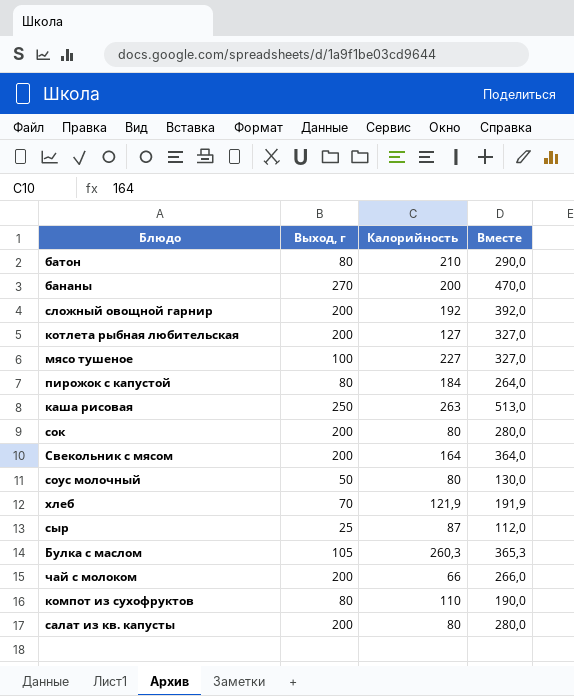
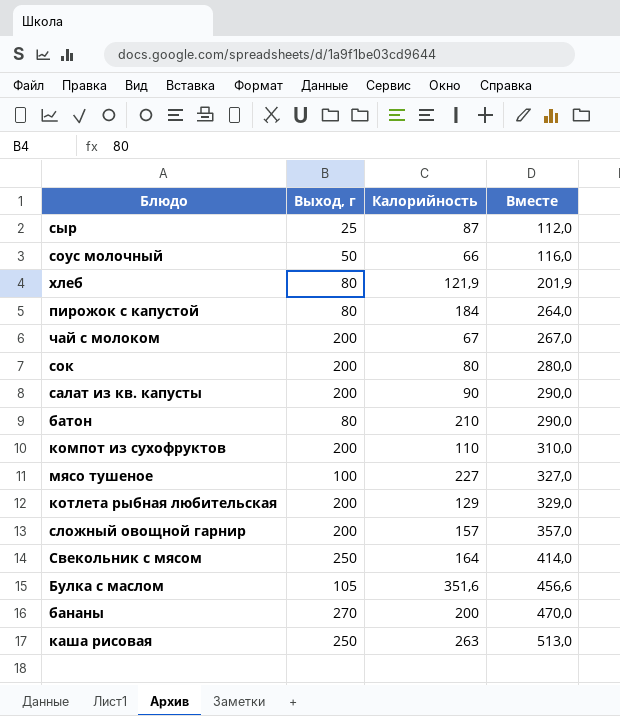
row order: none -> Вместе ascending
соус молочный | Калорийность: 80 -> 66
соус молочный | Вместе: 130,0 -> 116,0
хлеб | Выход, г: 70 -> 80
хлеб | Вместе: 191,9 -> 201,9
чай с молоком | Калорийность: 66 -> 67
чай с молоком | Вместе: 266,0 -> 267,0
салат из кв. капусты | Калорийность: 80 -> 90
салат из кв. капусты | Вместе: 280,0 -> 290,0
компот из сухофруктов | Выход, г: 80 -> 200
компот из сухофруктов | Вместе: 190,0 -> 310,0
котлета рыбная любительская | Калорийность: 127 -> 129
котлета рыбная любительская | Вместе: 327,0 -> 329,0
сложный овощной гарнир | Калорийность: 192 -> 157
сложный овощной гарнир | Вместе: 392,0 -> 357,0
Свекольник с мясом | Выход, г: 200 -> 250
Свекольник с мясом | Вместе: 364,0 -> 414,0
Булка с маслом | Калорийность: 260,3 -> 351,6
Булка с маслом | Вместе: 365,3 -> 456,6

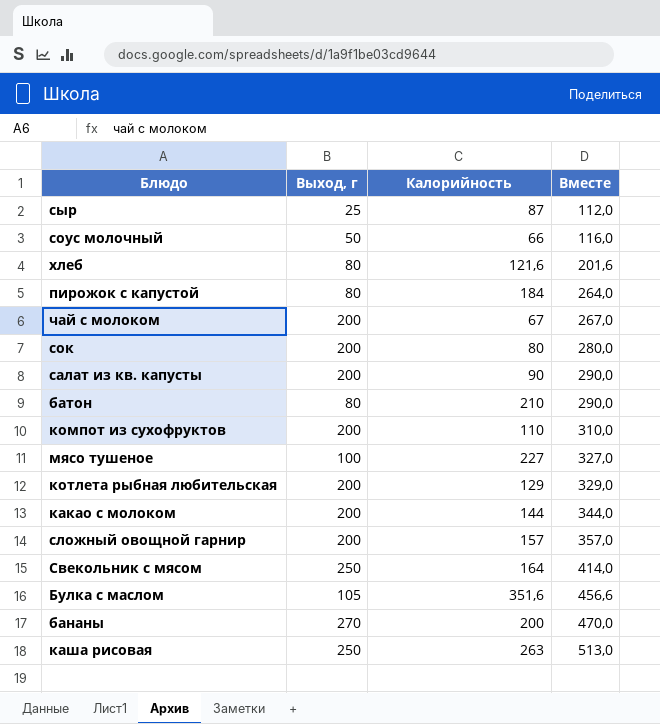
хлеб | Калорийность: 121,9 -> 121,6
хлеб | Вместе: 201,9 -> 201,6
row какао с молоком: none -> 200 | 144 | 344,0

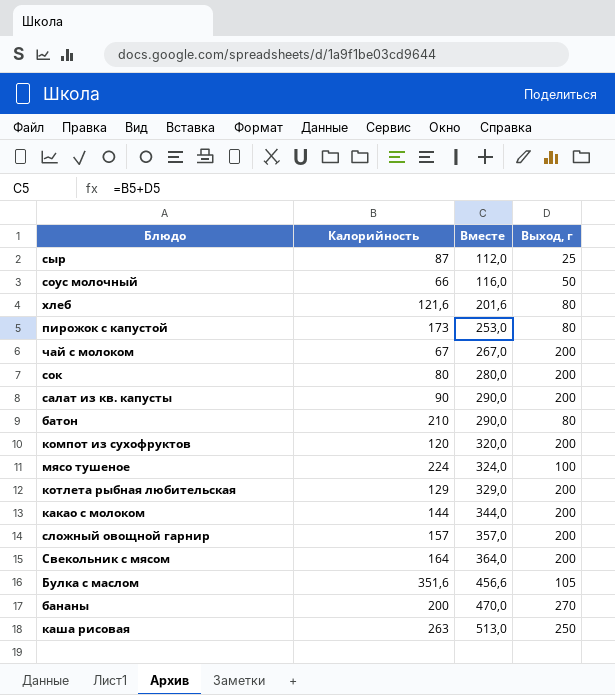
column Выход, г | position: 2 -> 4
пирожок с капустой | Калорийность: 184 -> 173
пирожок с капустой | Вместе: 264,0 -> 253,0
компот из сухофруктов | Калорийность: 110 -> 120
компот из сухофруктов | Вместе: 310,0 -> 320,0
мясо тушеное | Калорийность: 227 -> 224
мясо тушеное | Вместе: 327,0 -> 324,0
Свекольник с мясом | Вместе: 414,0 -> 364,0
Свекольник с мясом | Выход, г: 250 -> 200

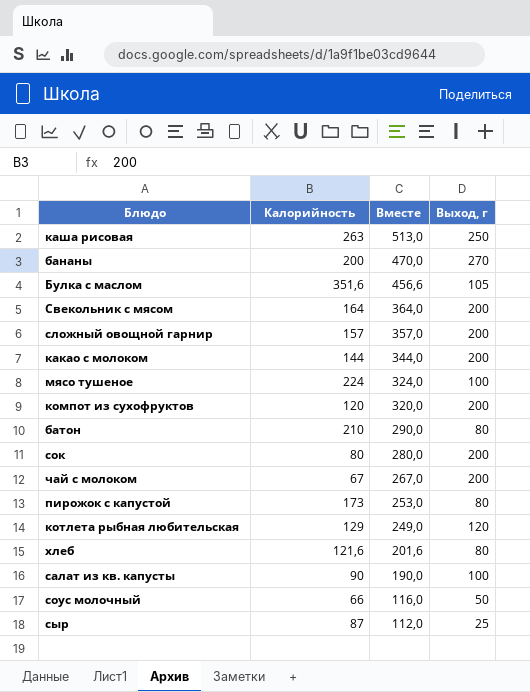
row order: Вместе ascending -> Вместе descending
котлета рыбная любительская | Вместе: 329,0 -> 249,0
котлета рыбная любительская | Выход, г: 200 -> 120
салат из кв. капусты | Вместе: 290,0 -> 190,0
салат из кв. капусты | Выход, г: 200 -> 100

